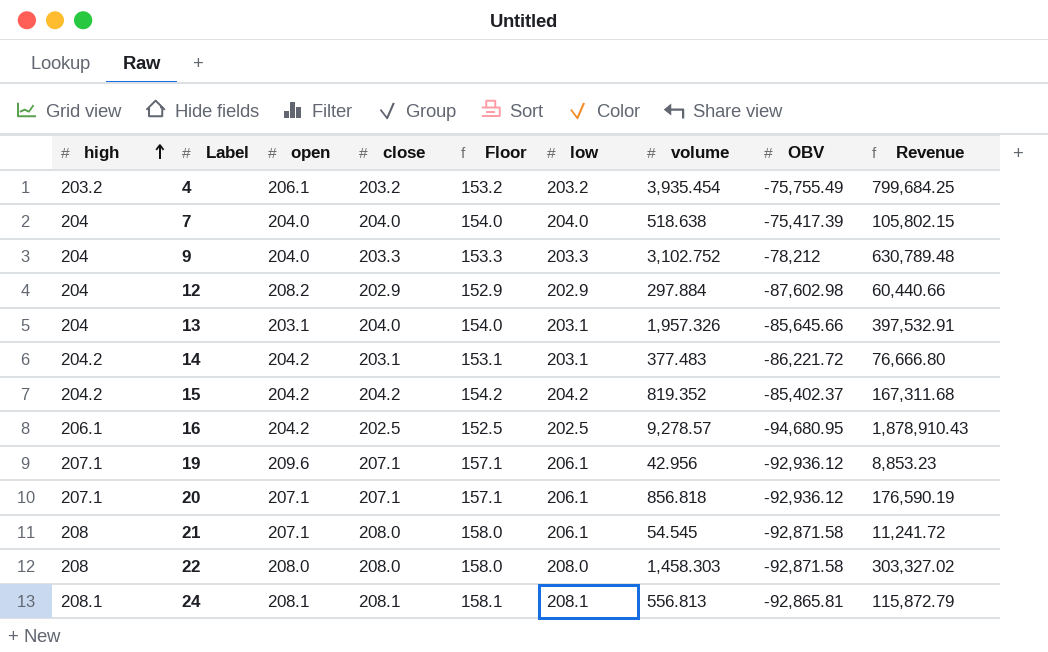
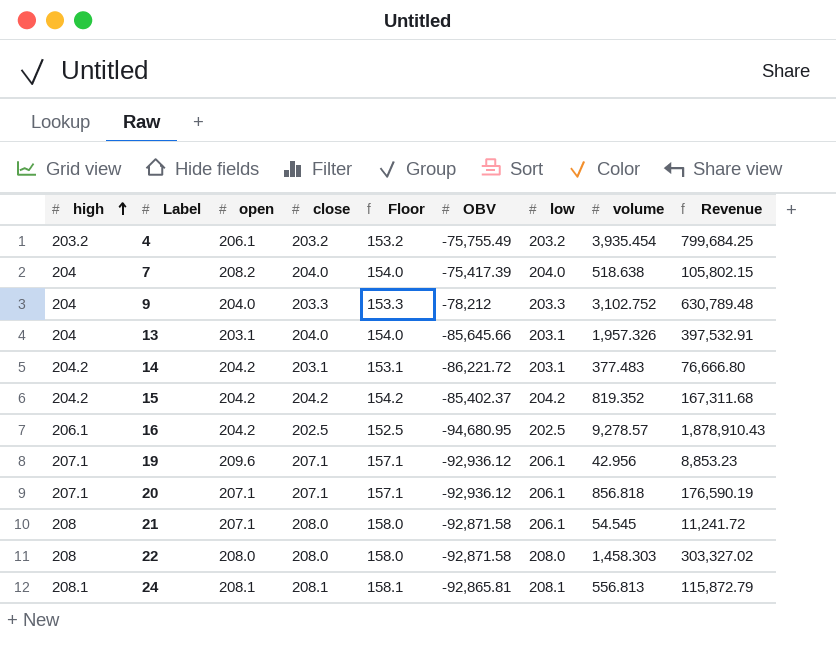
column OBV | position: 8 -> 6
row 12: 204 | 208.2 | 202.9 | 152.9 | 202.9 | 297.884 | -87,602.98 | 60,440.66 -> none
7 | open: 204.0 -> 208.2

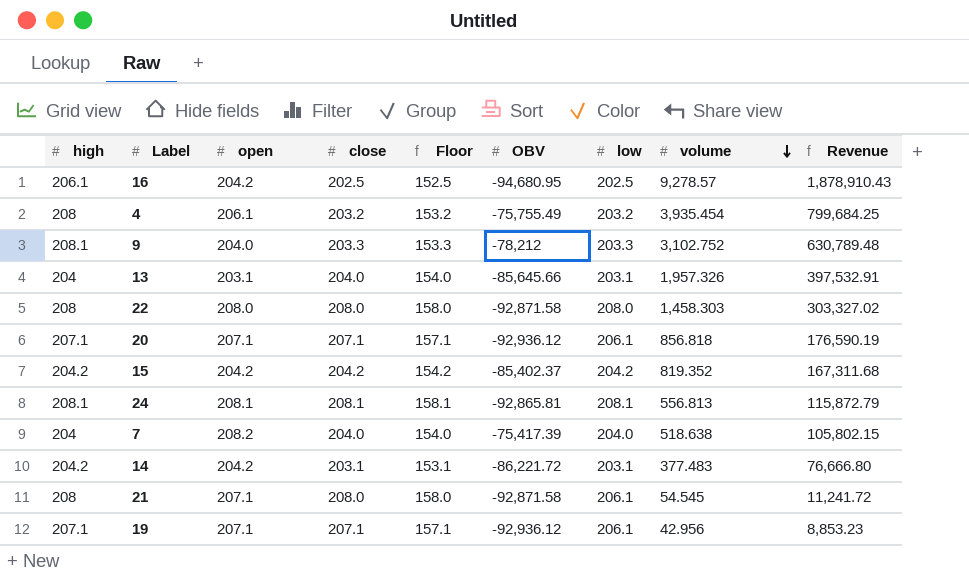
row order: high ascending -> volume descending
4 | high: 203.2 -> 208
9 | high: 204 -> 208.1
19 | open: 209.6 -> 207.1

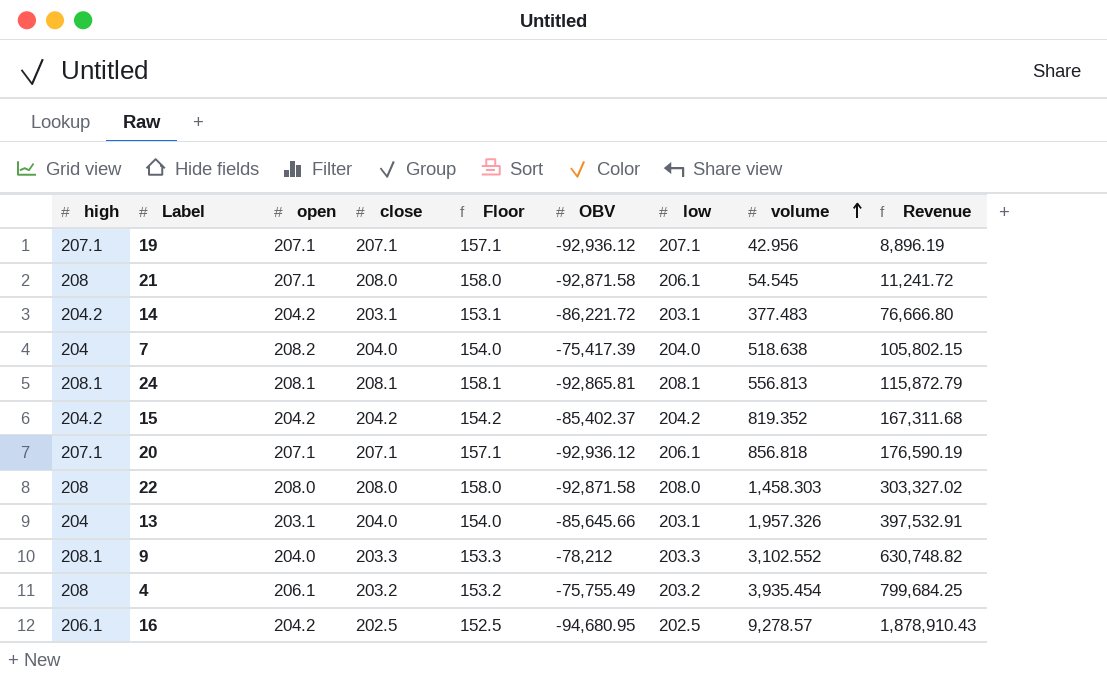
row order: volume descending -> volume ascending
19 | low: 206.1 -> 207.1
19 | Revenue: 8,853.23 -> 8,896.19
9 | volume: 3,102.752 -> 3,102.552
9 | Revenue: 630,789.48 -> 630,748.82

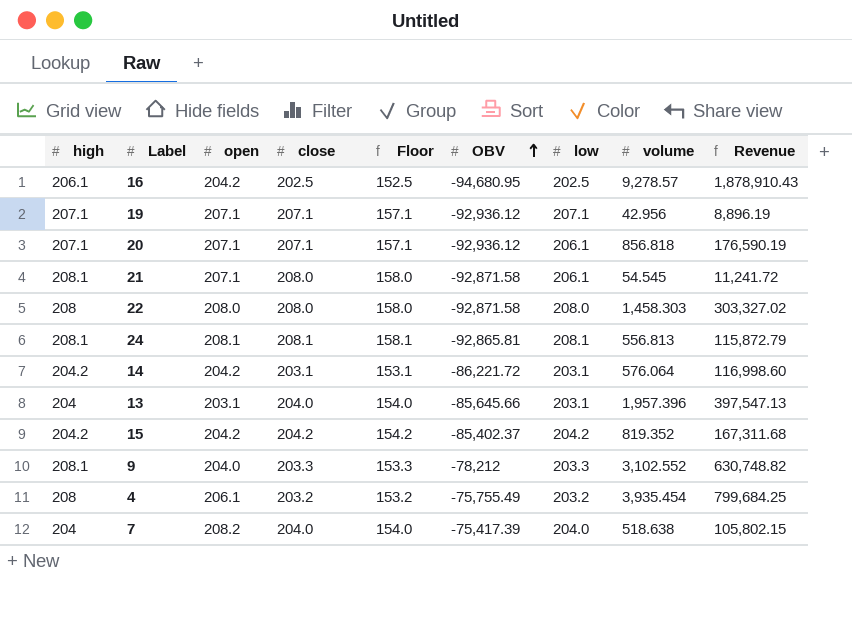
row order: volume ascending -> OBV ascending
21 | high: 208 -> 208.1
14 | volume: 377.483 -> 576.064
14 | Revenue: 76,666.80 -> 116,998.60
13 | volume: 1,957.326 -> 1,957.396
13 | Revenue: 397,532.91 -> 397,547.13

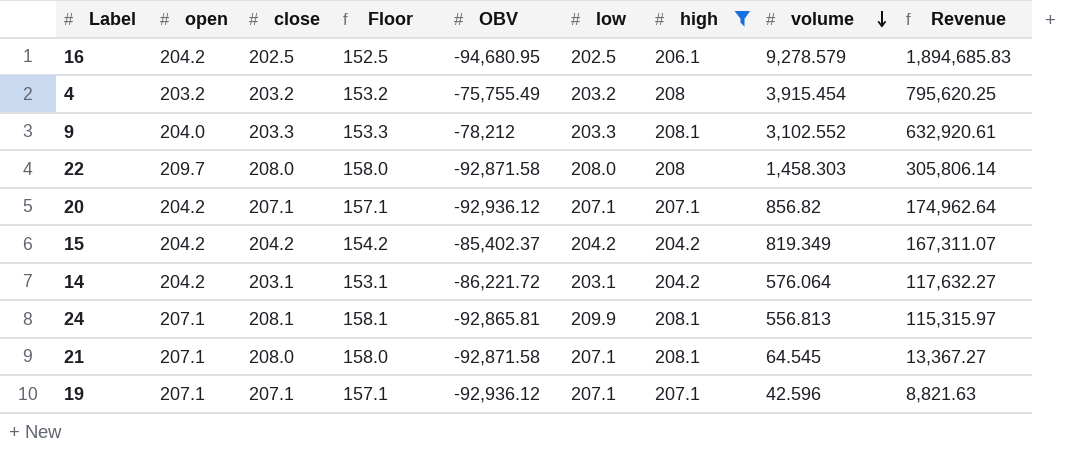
filter: none -> high != 204
row order: OBV ascending -> volume descending
column high | position: 1 -> 7
column Revenue | formula: [low] * [volume] -> [open] * [volume]
16 | volume: 9,278.57 -> 9,278.579
4 | open: 206.1 -> 203.2
4 | volume: 3,935.454 -> 3,915.454
22 | open: 208.0 -> 209.7
20 | open: 207.1 -> 204.2
20 | low: 206.1 -> 207.1
20 | volume: 856.818 -> 856.82
15 | volume: 819.352 -> 819.349
24 | open: 208.1 -> 207.1
24 | low: 208.1 -> 209.9
21 | low: 206.1 -> 207.1
21 | volume: 54.545 -> 64.545
19 | volume: 42.956 -> 42.596

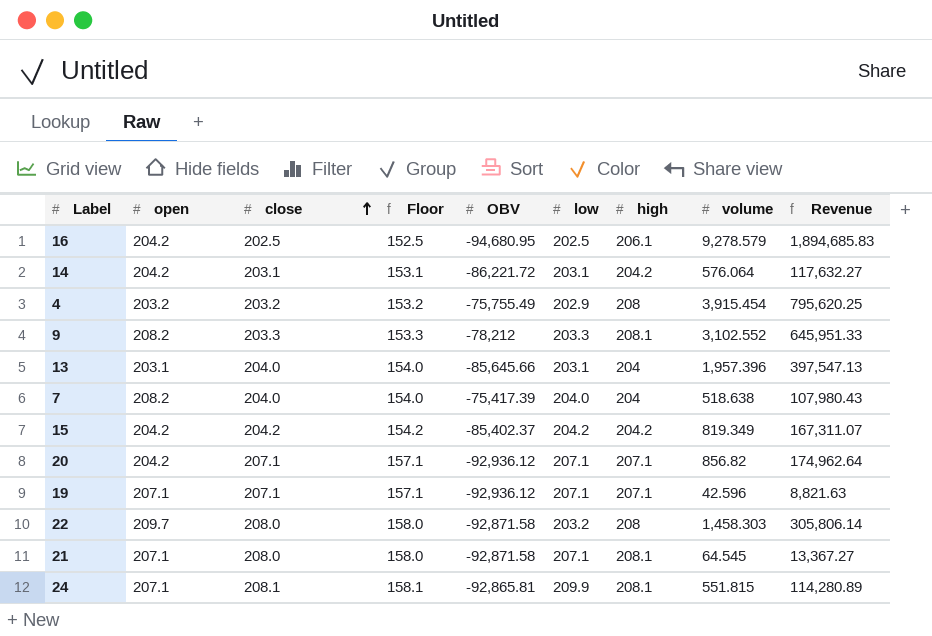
filter: high != 204 -> none
row order: volume descending -> close ascending
4 | low: 203.2 -> 202.9
9 | open: 204.0 -> 208.2
9 | Revenue: 632,920.61 -> 645,951.33
22 | low: 208.0 -> 203.2
24 | volume: 556.813 -> 551.815
24 | Revenue: 115,315.97 -> 114,280.89

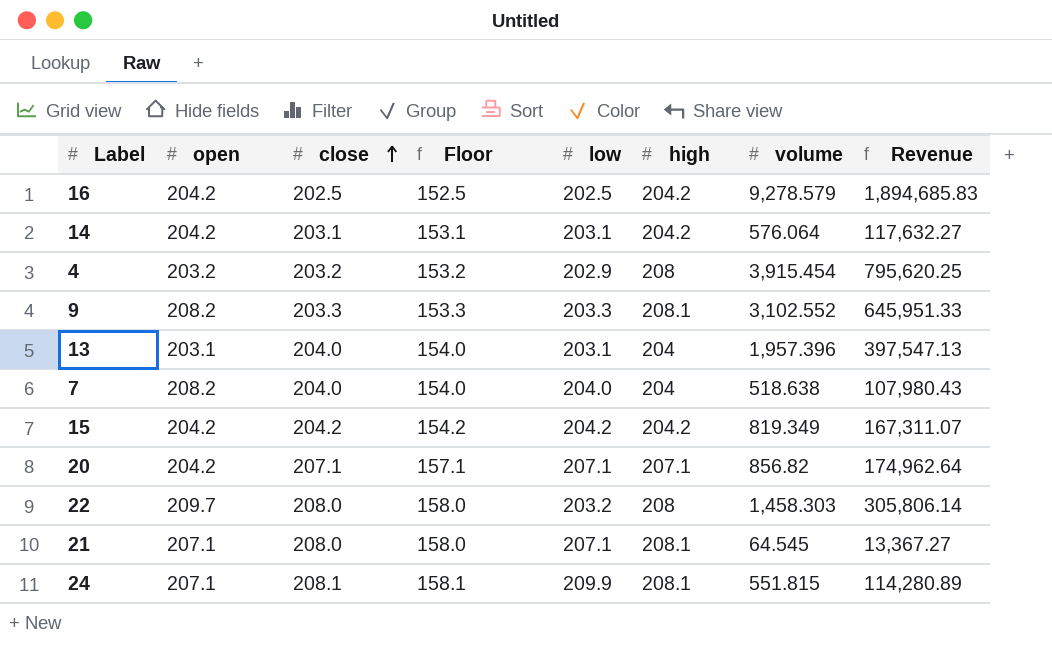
column OBV | position: 5 -> none
row 19: 207.1 | 207.1 | 157.1 | -92,936.12 | 207.1 | 207.1 | 42.596 | 8,821.63 -> none
16 | high: 206.1 -> 204.2

